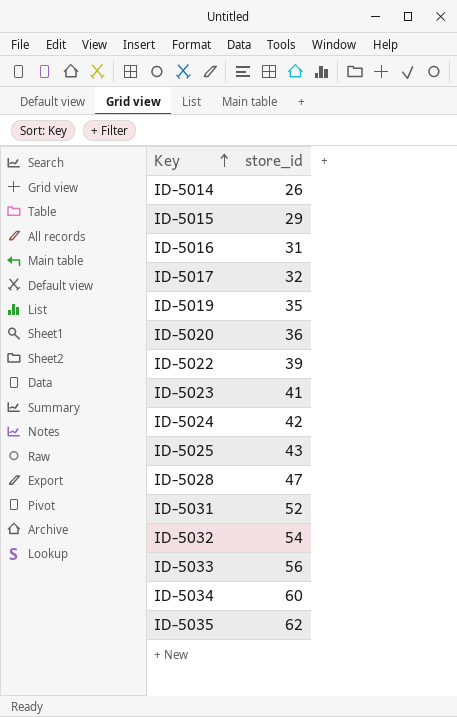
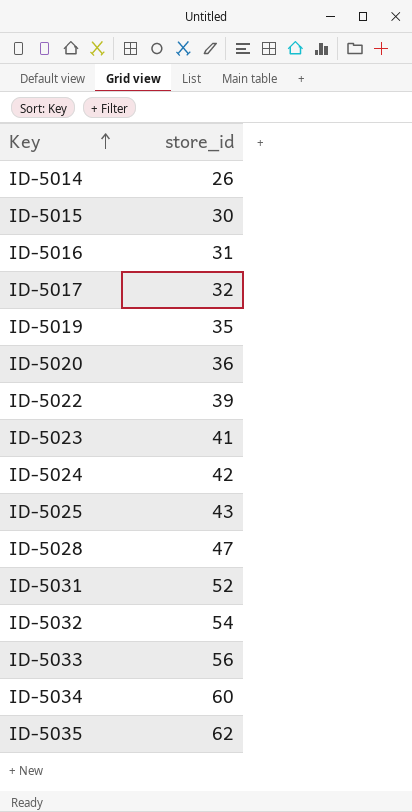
ID-5015 | store_id: 29 -> 30

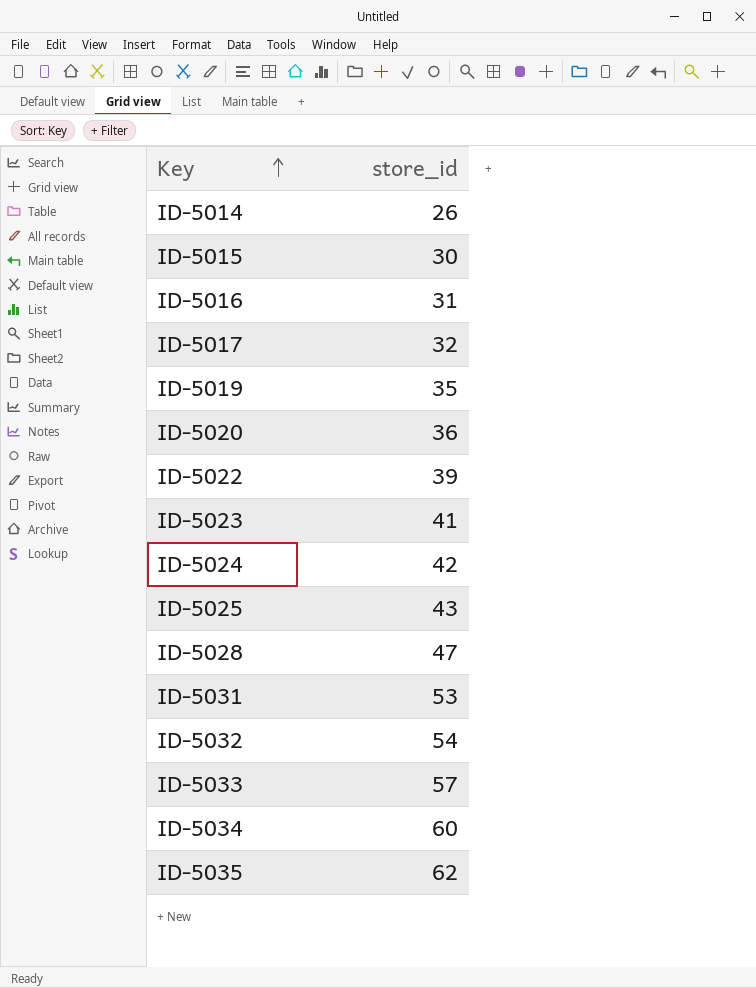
ID-5031 | store_id: 52 -> 53
ID-5033 | store_id: 56 -> 57

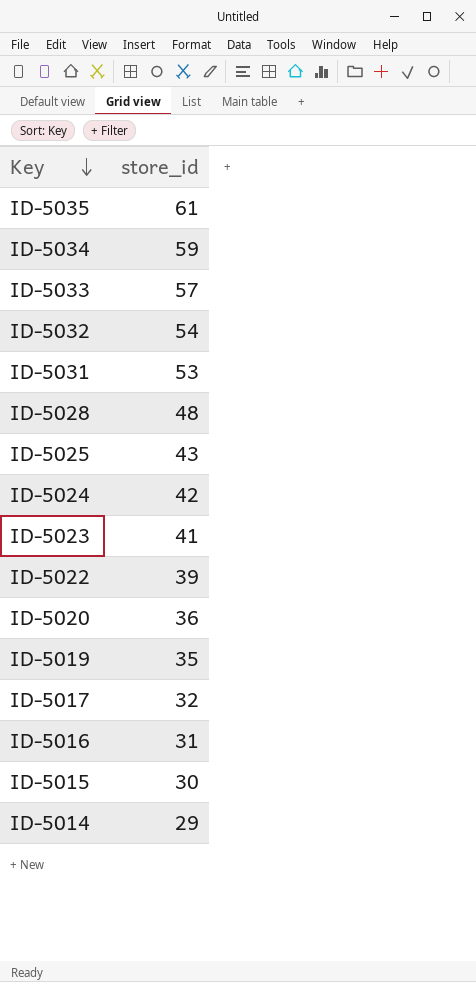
row order: Key ascending -> Key descending
ID-5035 | store_id: 62 -> 61
ID-5034 | store_id: 60 -> 59
ID-5028 | store_id: 47 -> 48
ID-5014 | store_id: 26 -> 29

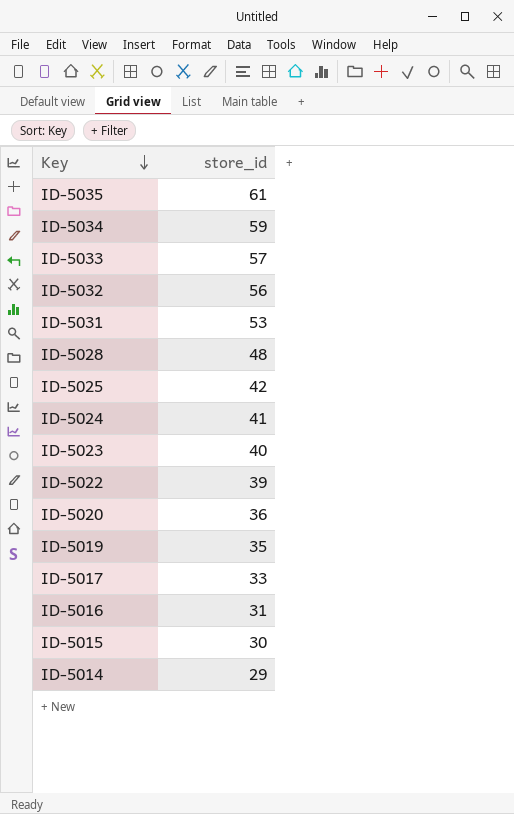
ID-5032 | store_id: 54 -> 56
ID-5025 | store_id: 43 -> 42
ID-5024 | store_id: 42 -> 41
ID-5023 | store_id: 41 -> 40
ID-5017 | store_id: 32 -> 33

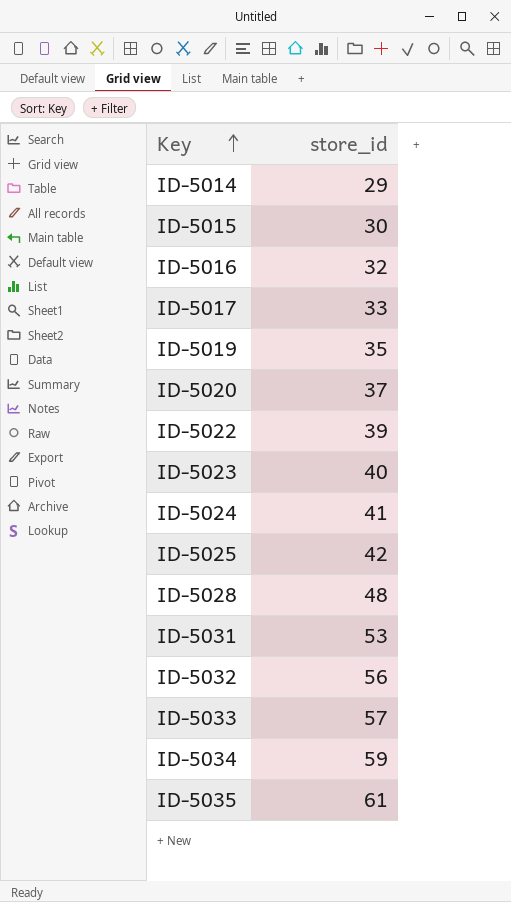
row order: Key descending -> Key ascending
ID-5016 | store_id: 31 -> 32
ID-5020 | store_id: 36 -> 37

